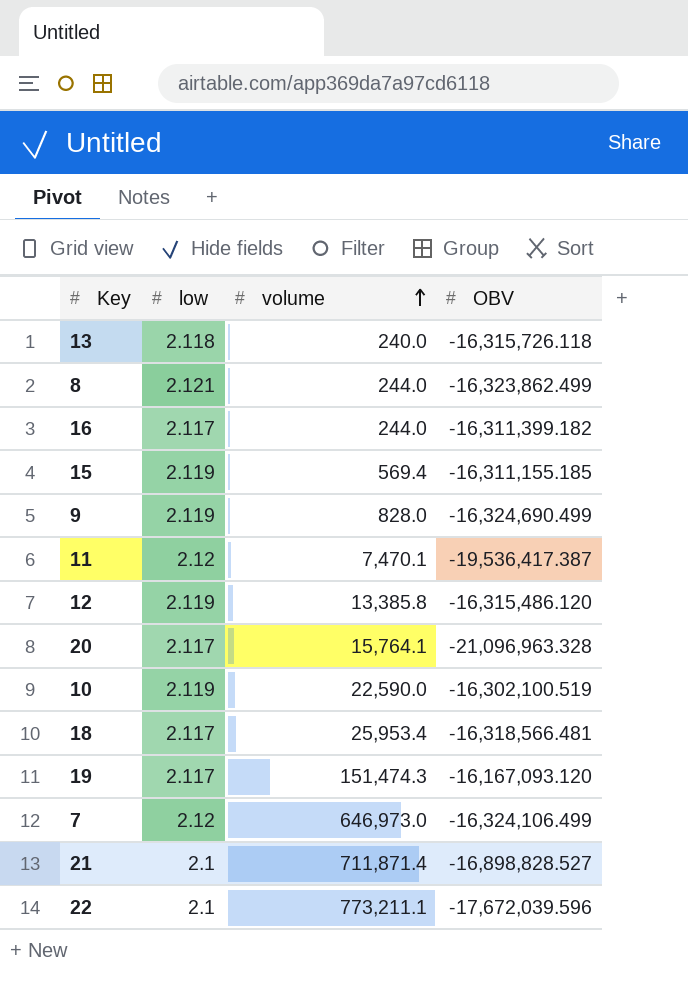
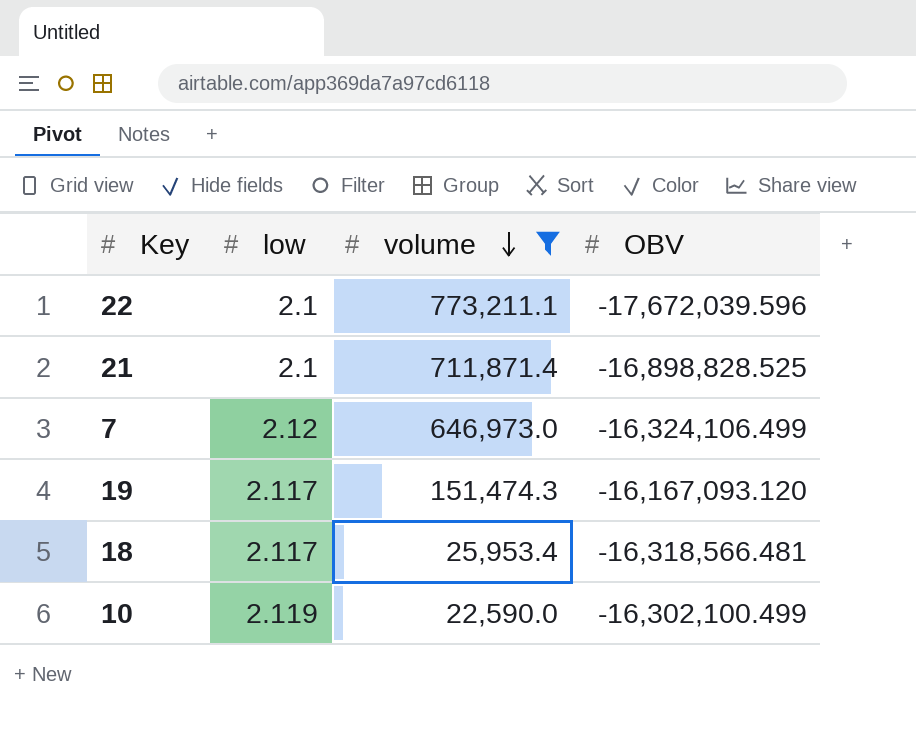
filter: none -> volume >= 22,590.0
row order: volume ascending -> volume descending
21 | OBV: -16,898,828.527 -> -16,898,828.525
10 | OBV: -16,302,100.519 -> -16,302,100.499

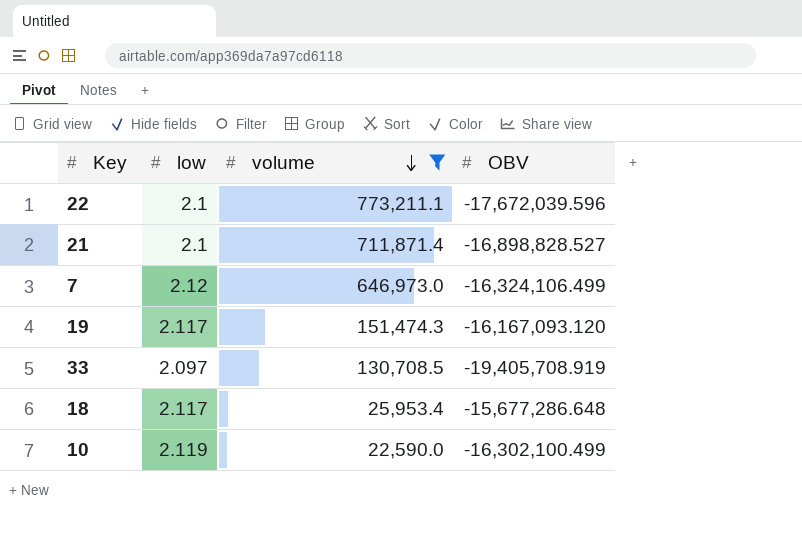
21 | OBV: -16,898,828.525 -> -16,898,828.527
row 33: none -> 2.097 | 130,708.5 | -19,405,708.919
18 | OBV: -16,318,566.481 -> -15,677,286.648

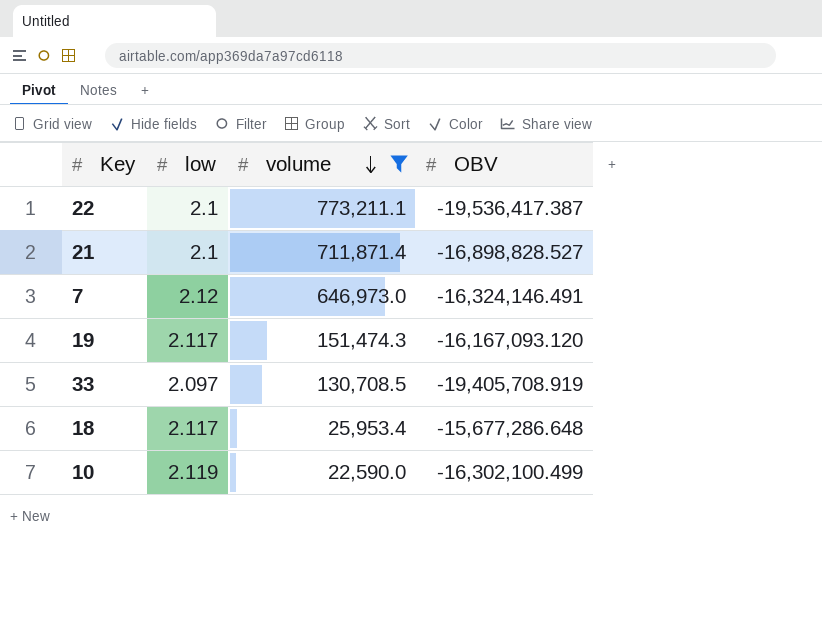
22 | OBV: -17,672,039.596 -> -19,536,417.387
7 | OBV: -16,324,106.499 -> -16,324,146.491

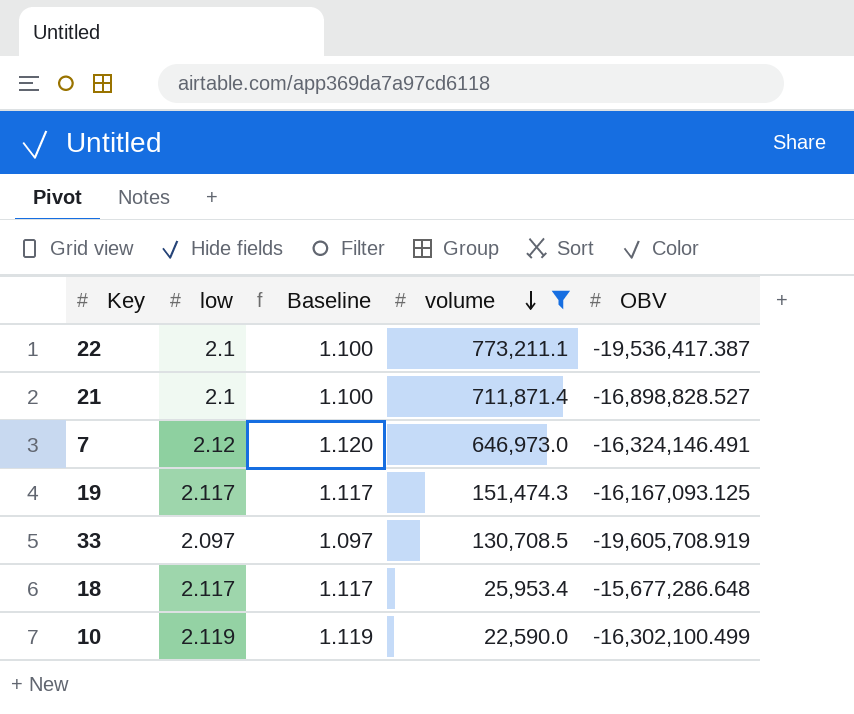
column Baseline | formula: none -> [low] - 1
19 | OBV: -16,167,093.120 -> -16,167,093.125
33 | OBV: -19,405,708.919 -> -19,605,708.919

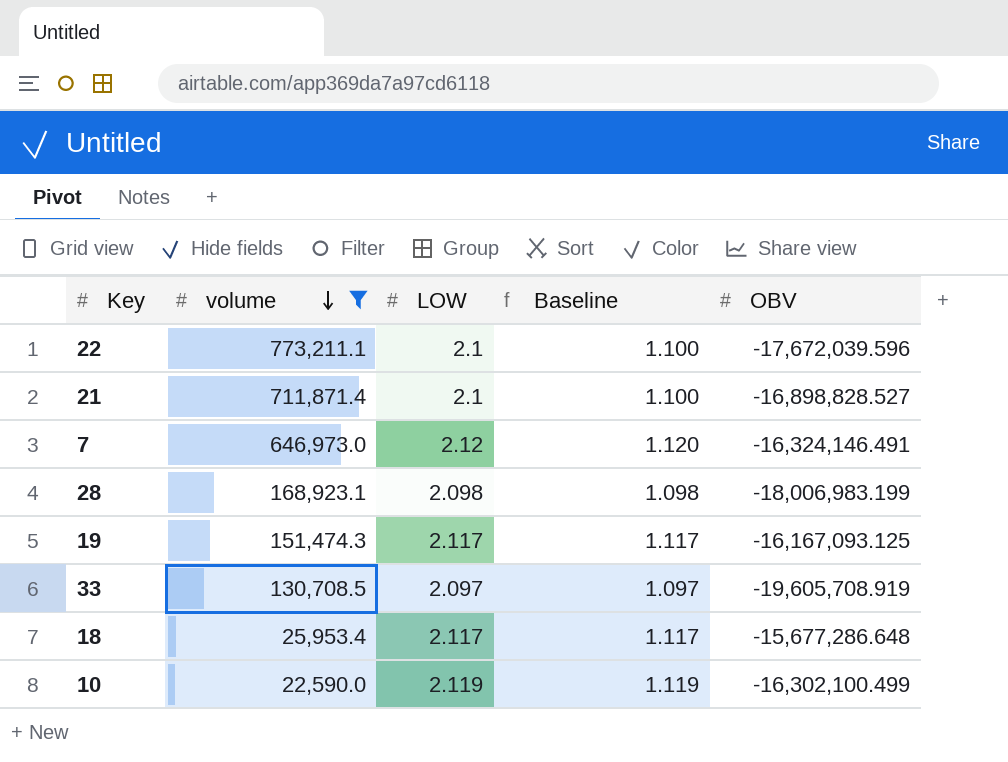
column volume | position: 4 -> 2
column name: low -> LOW
22 | OBV: -19,536,417.387 -> -17,672,039.596
row 28: none -> 168,923.1 | 2.098 | 1.098 | -18,006,983.199

